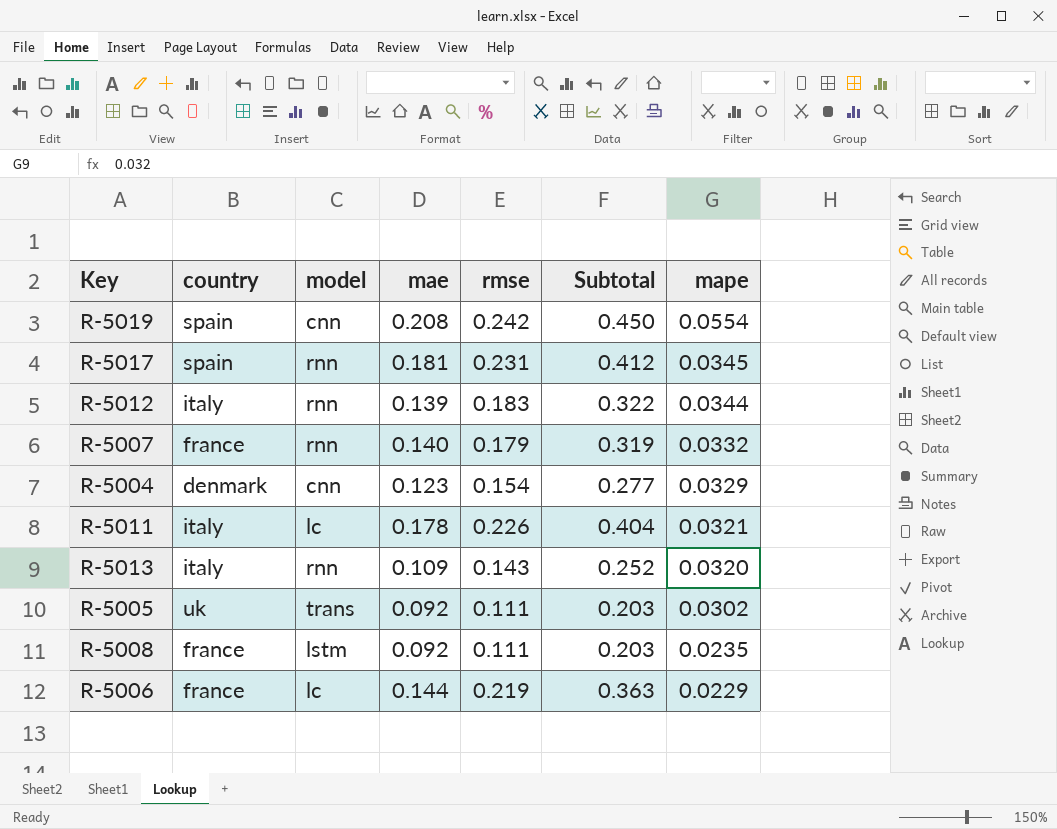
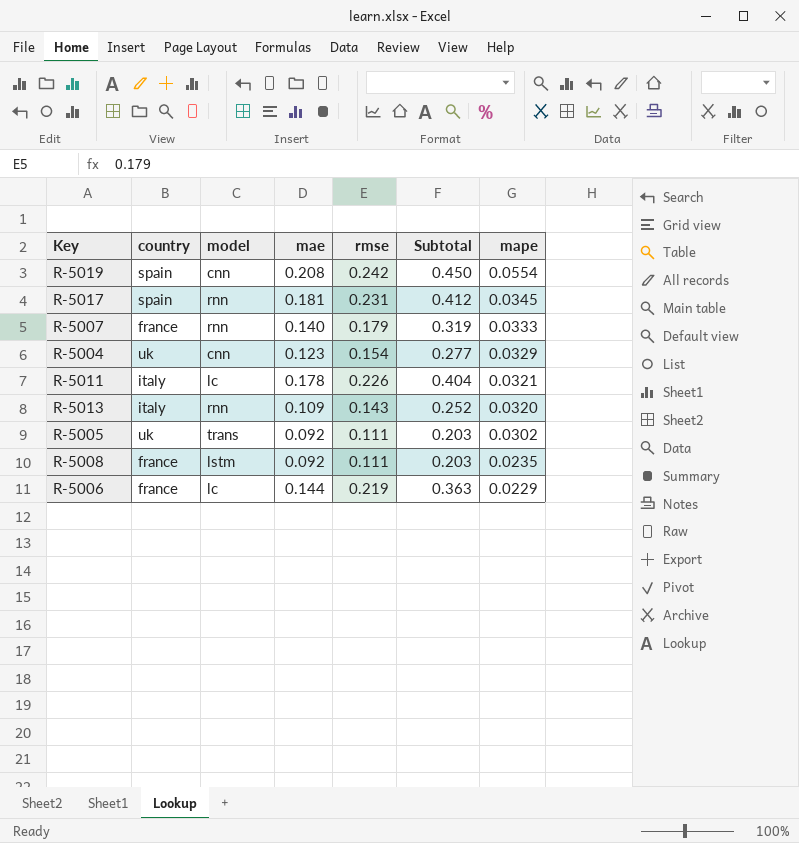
row R-5012: italy | rnn | 0.139 | 0.183 | 0.322 | 0.0344 -> none
R-5007 | mape: 0.0332 -> 0.0333
R-5004 | country: denmark -> uk

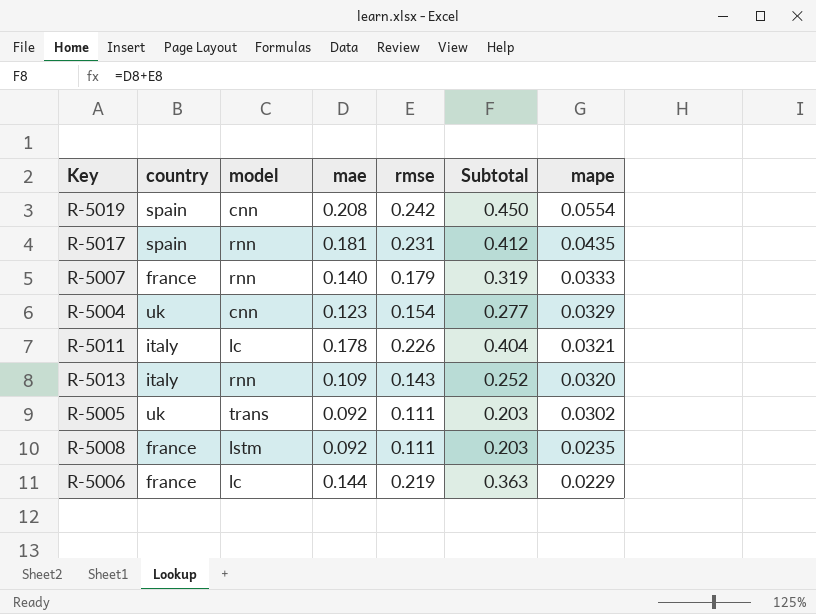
R-5017 | mape: 0.0345 -> 0.0435

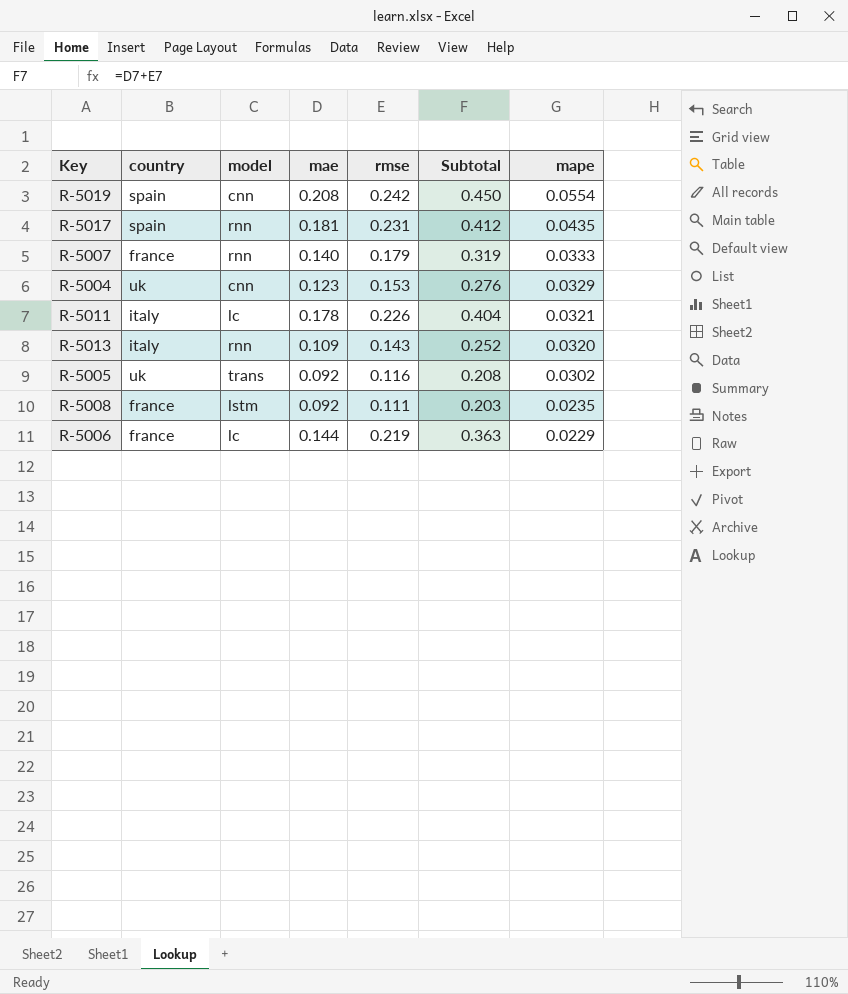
R-5004 | rmse: 0.154 -> 0.153
R-5004 | Subtotal: 0.277 -> 0.276
R-5005 | rmse: 0.111 -> 0.116
R-5005 | Subtotal: 0.203 -> 0.208

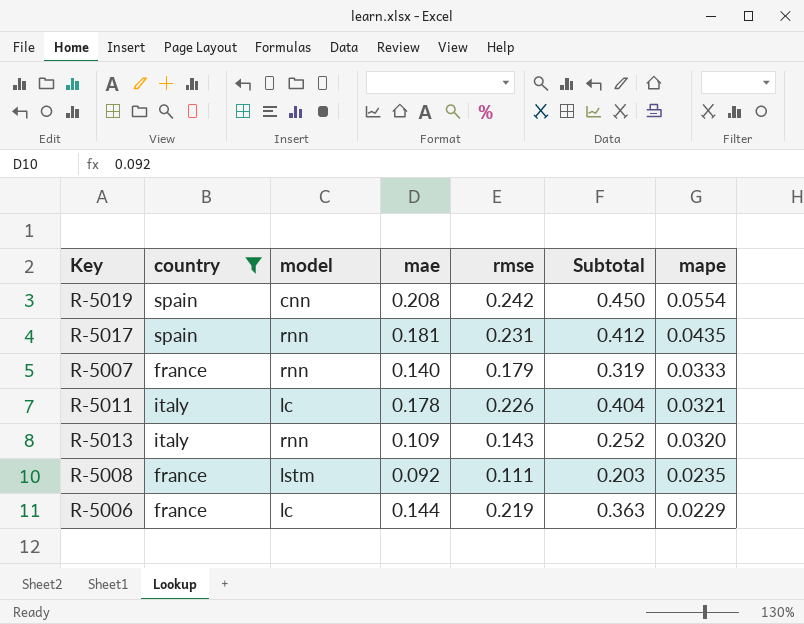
filter: none -> country != uk

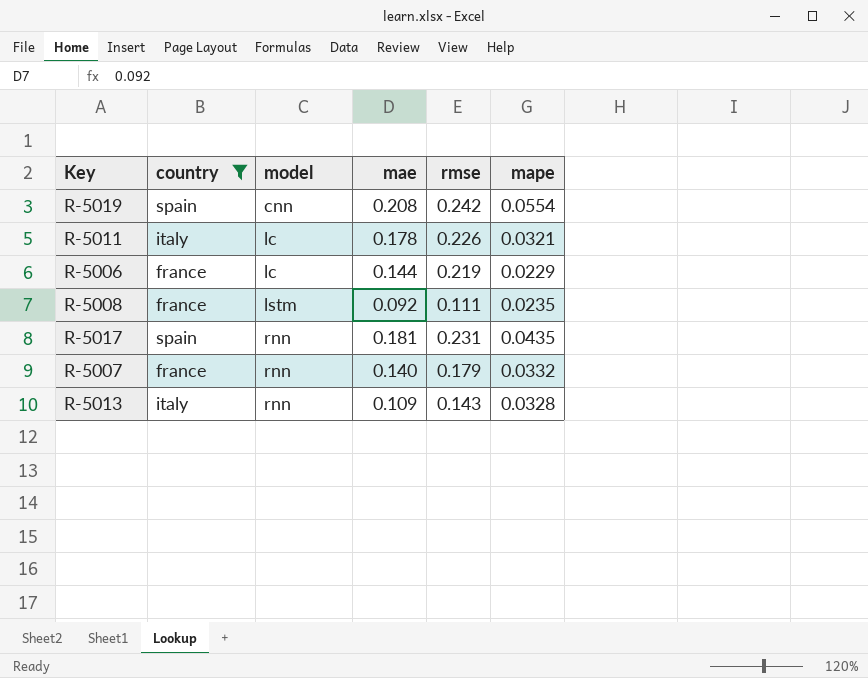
row order: mape descending -> model ascending
column Subtotal | formula: [mae] + [rmse] -> none
R-5007 | mape: 0.0333 -> 0.0332
R-5013 | mape: 0.0320 -> 0.0328

